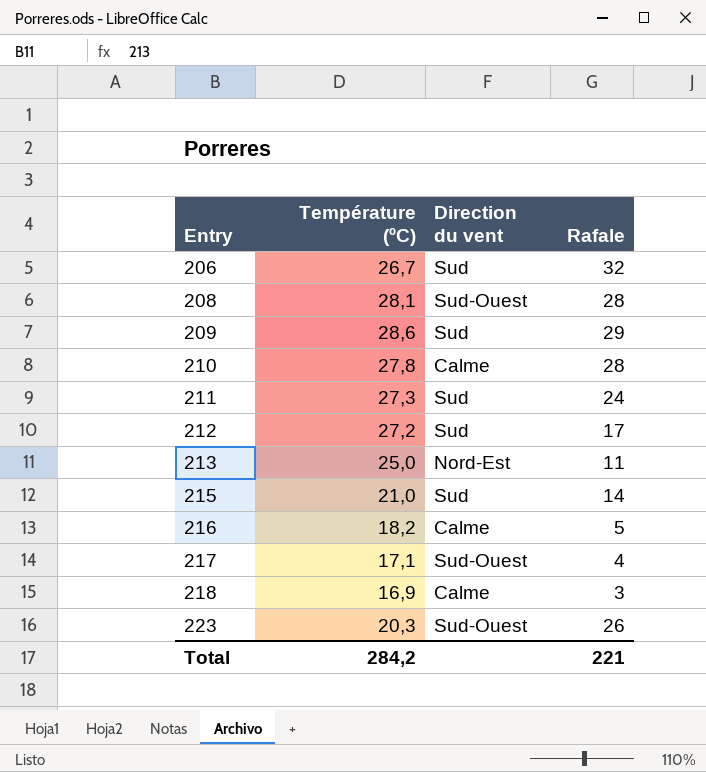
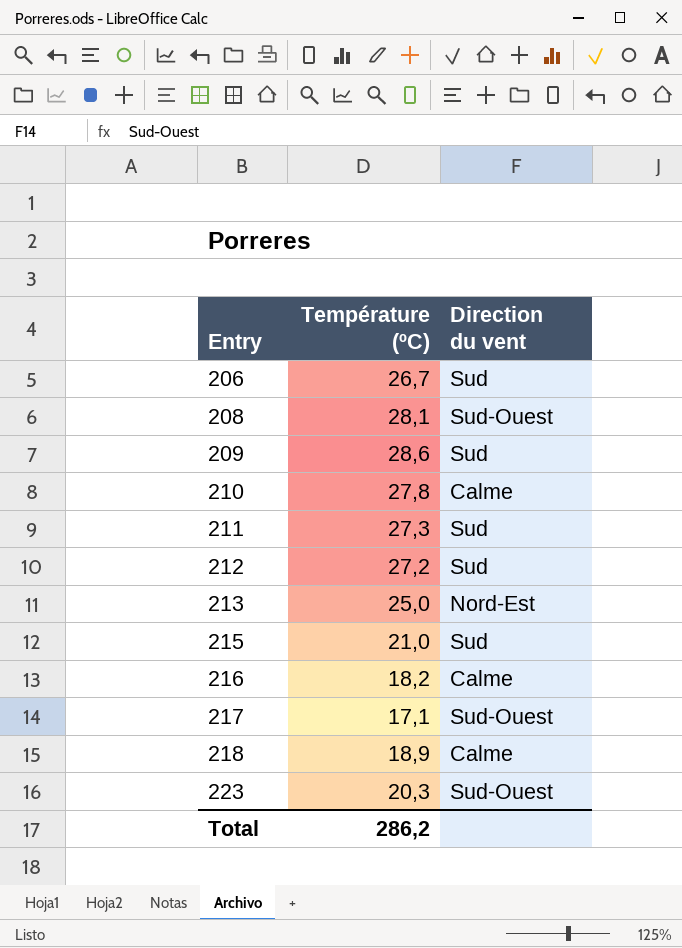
column Rafale | position: 4 -> none
218 | Température (ºC): 16,9 -> 18,9
Total | Température (ºC): 284,2 -> 286,2

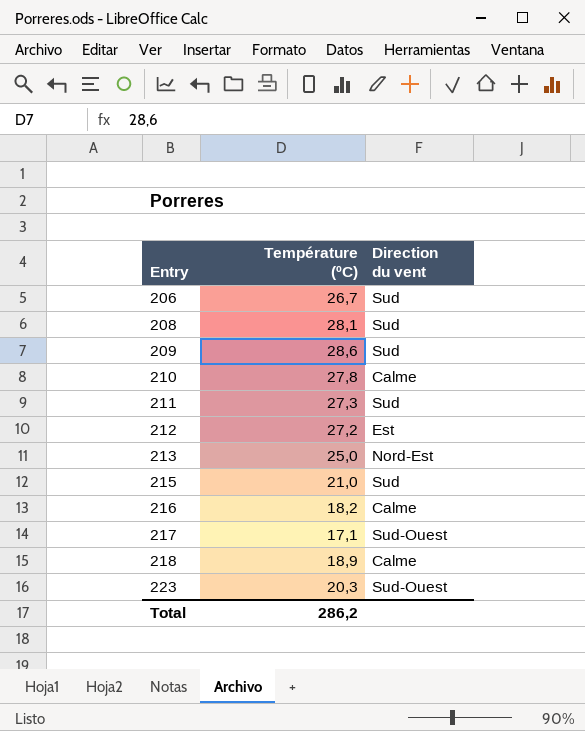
208 | Direction du vent: Sud-Ouest -> Sud
212 | Direction du vent: Sud -> Est

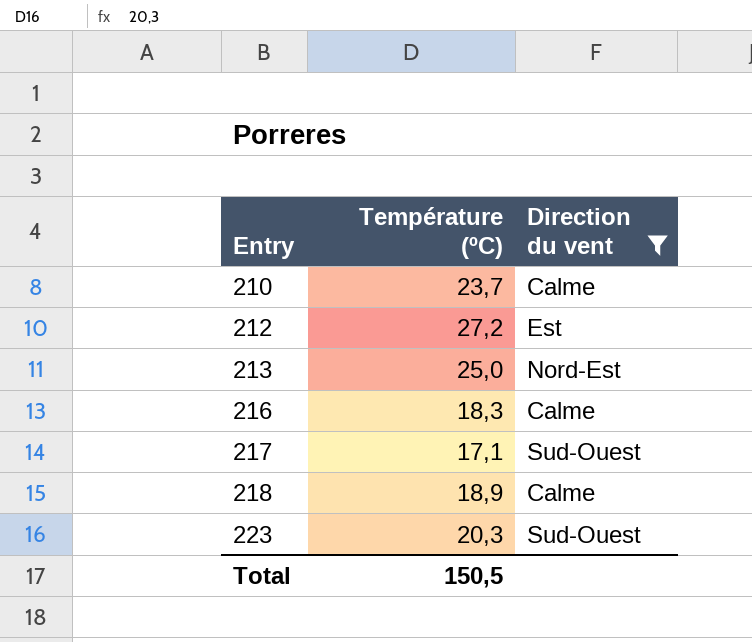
filter: none -> Direction du vent != Sud
210 | Température (ºC): 27,8 -> 23,7
216 | Température (ºC): 18,2 -> 18,3
Total | Température (ºC): 286,2 -> 150,5

